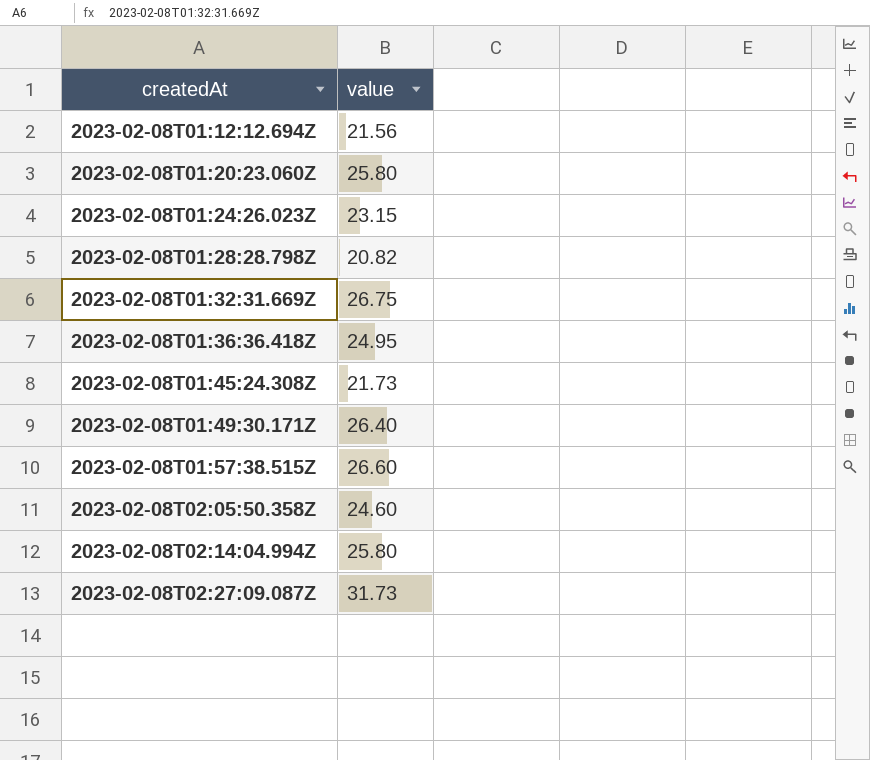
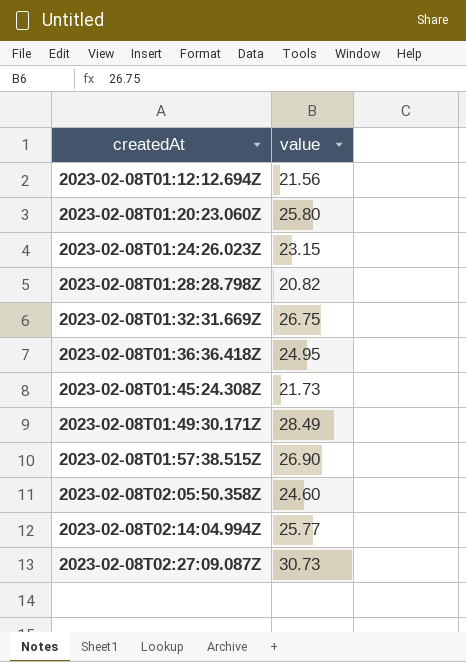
2023-02-08T01:49:30.171Z | value: 26.40 -> 28.49
2023-02-08T01:57:38.515Z | value: 26.60 -> 26.90
2023-02-08T02:14:04.994Z | value: 25.80 -> 25.77
2023-02-08T02:27:09.087Z | value: 31.73 -> 30.73

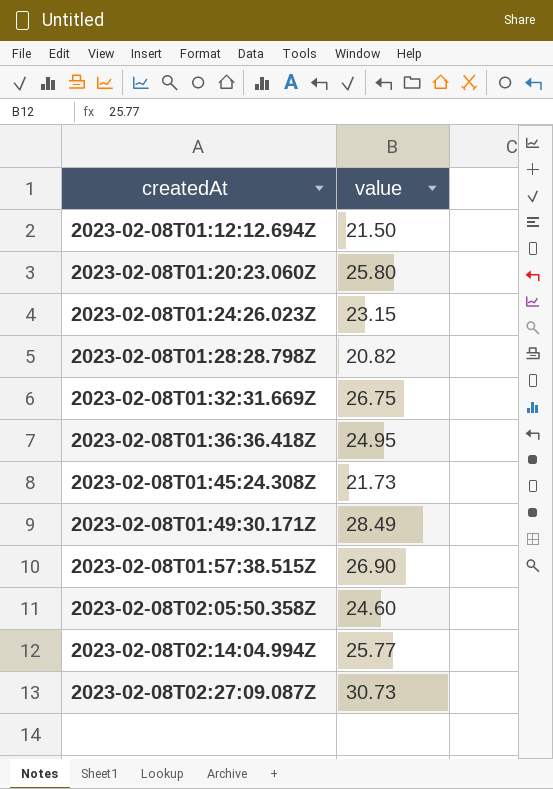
2023-02-08T01:12:12.694Z | value: 21.56 -> 21.50

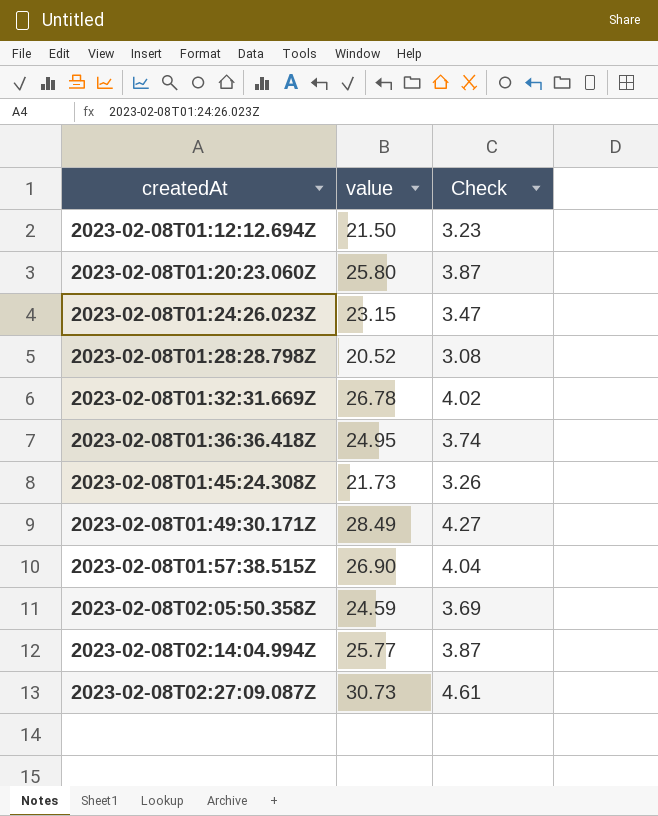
column Check | formula: none -> [value] * 0.15
2023-02-08T01:28:28.798Z | value: 20.82 -> 20.52
2023-02-08T01:32:31.669Z | value: 26.75 -> 26.78
2023-02-08T02:05:50.358Z | value: 24.60 -> 24.59

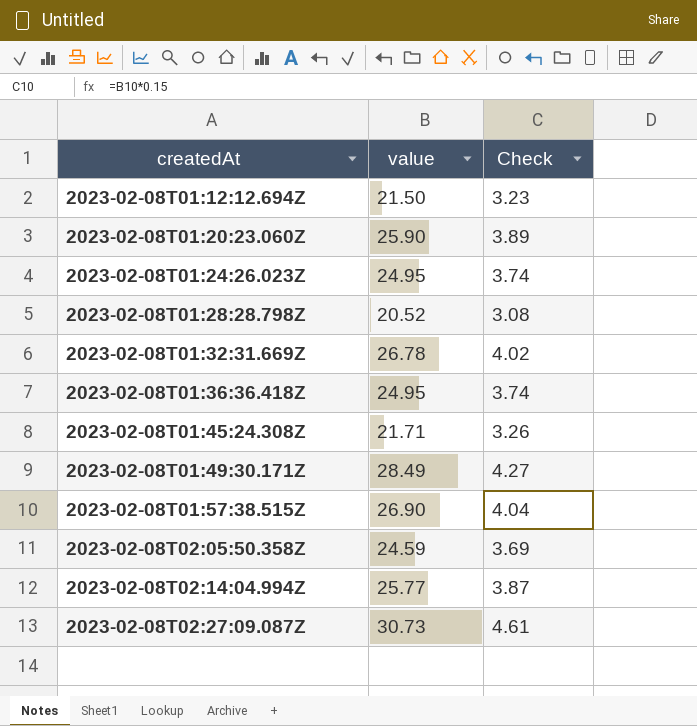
2023-02-08T01:20:23.060Z | value: 25.80 -> 25.90
2023-02-08T01:20:23.060Z | Check: 3.87 -> 3.89
2023-02-08T01:24:26.023Z | value: 23.15 -> 24.95
2023-02-08T01:24:26.023Z | Check: 3.47 -> 3.74
2023-02-08T01:45:24.308Z | value: 21.73 -> 21.71

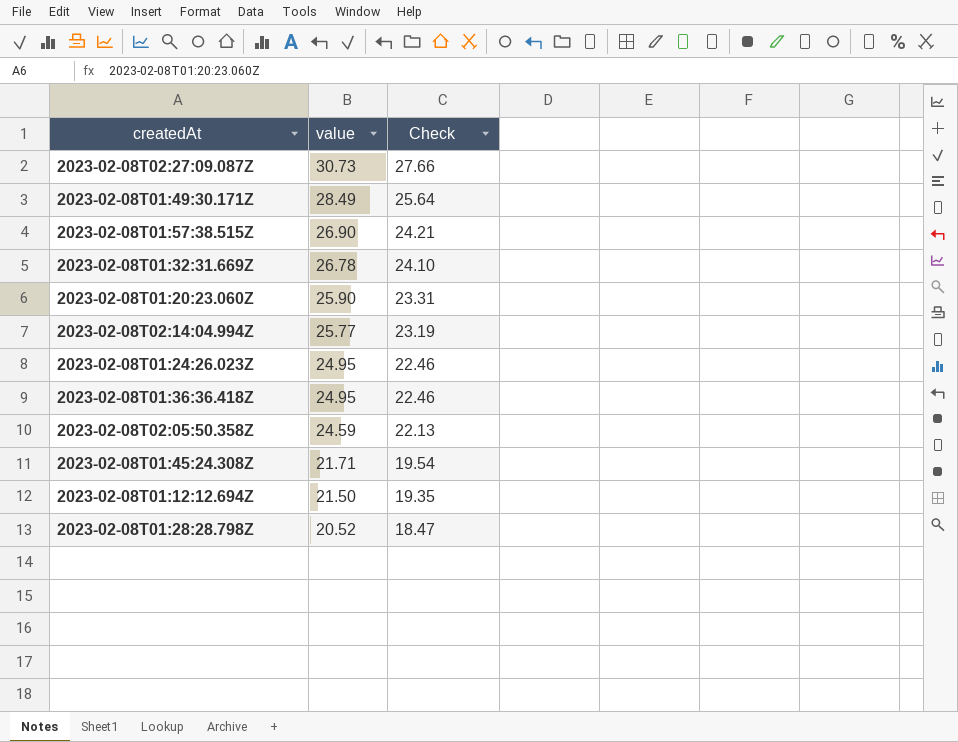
row order: createdAt ascending -> value descending
column Check | formula: [value] * 0.15 -> [value] * 0.9

